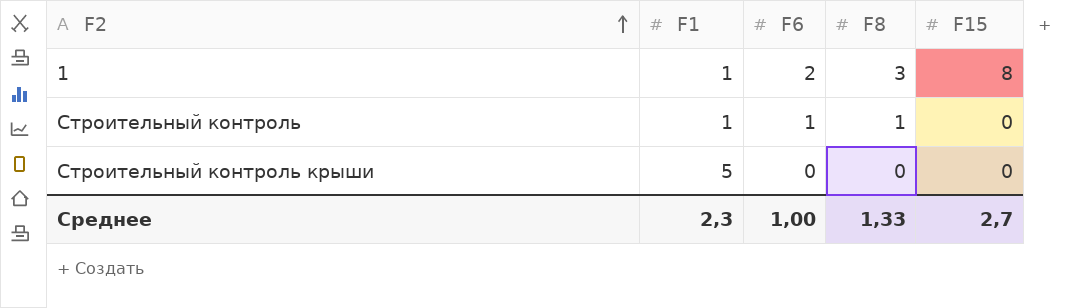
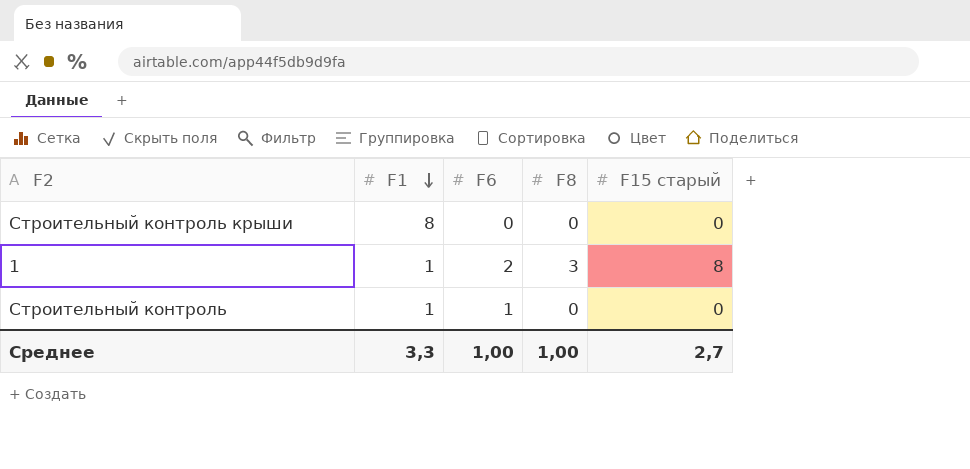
row order: F2 ascending -> F1 descending
column name: F15 -> F15 старый
Строительный контроль крыши | F1: 5 -> 8
Строительный контроль | F8: 1 -> 0
Среднее | F1: 2,3 -> 3,3
Среднее | F8: 1,33 -> 1,00

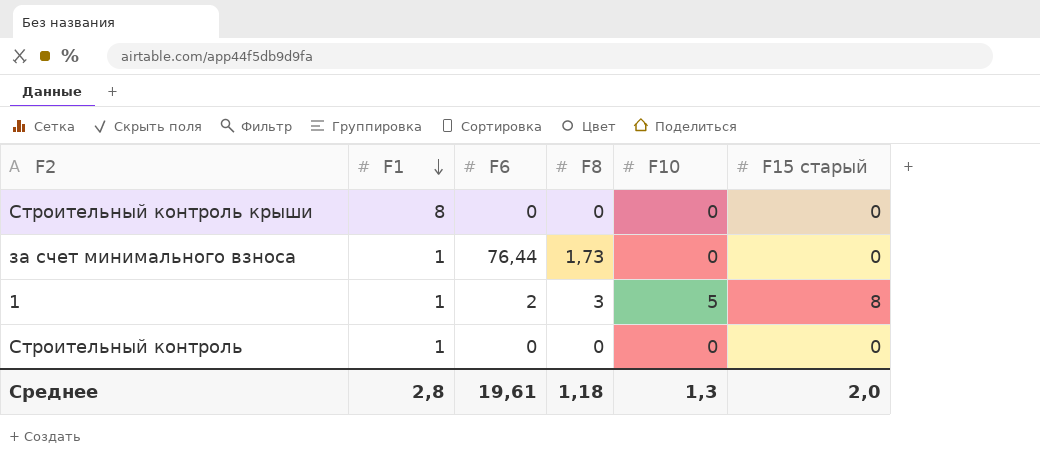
column F10 | position: none -> 5
row за счет минимального взноса: none -> 1 | 76,44 | 1,73 | 0 | 0
Строительный контроль | F6: 1 -> 0
Среднее | F1: 3,3 -> 2,8
Среднее | F6: 1,00 -> 19,61
Среднее | F8: 1,00 -> 1,18
Среднее | F15 старый: 2,7 -> 2,0

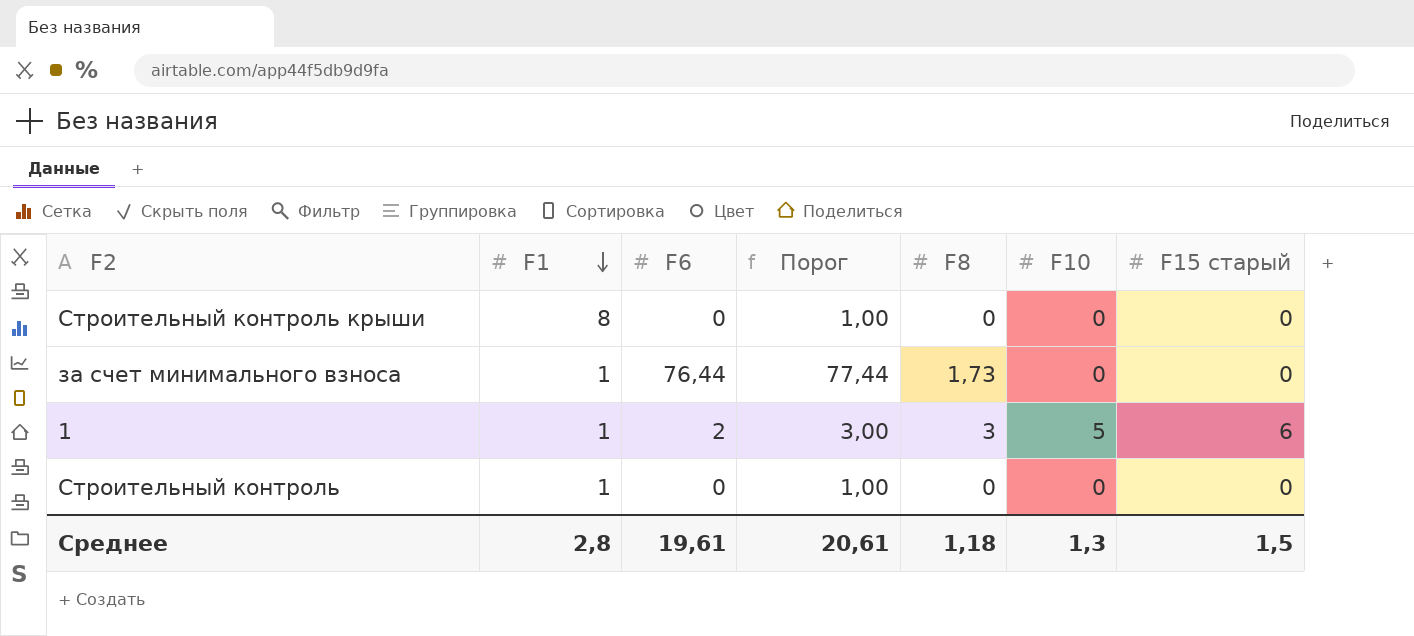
column Порог | formula: none -> [F6] + 1
1 | F15 старый: 8 -> 6
Среднее | F15 старый: 2,0 -> 1,5

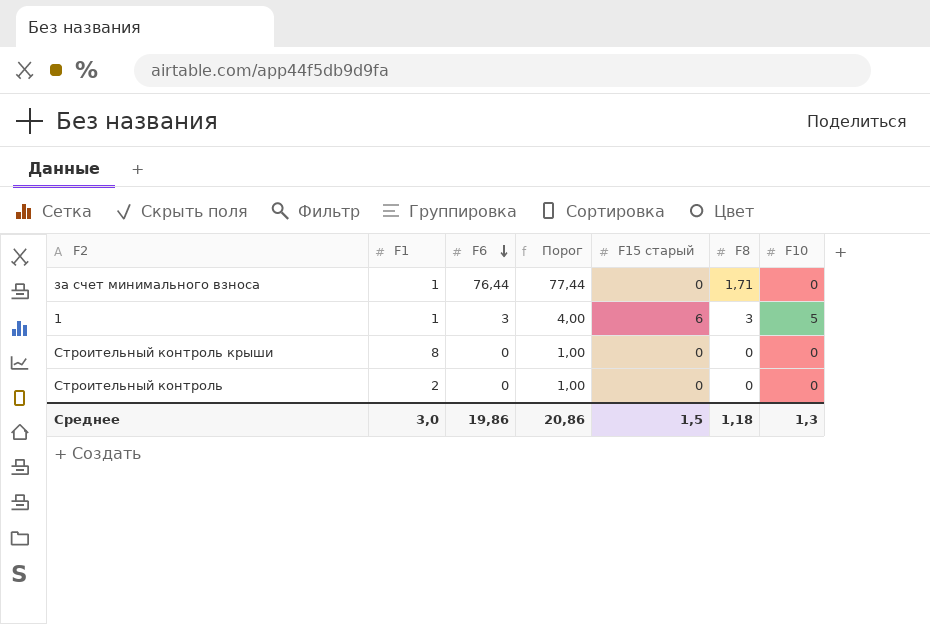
row order: F1 descending -> F6 descending
column F15 старый | position: 7 -> 5
за счет минимального взноса | F8: 1,73 -> 1,71
1 | F6: 2 -> 3
1 | Порог: 3,00 -> 4,00
Строительный контроль | F1: 1 -> 2
Среднее | F1: 2,8 -> 3,0
Среднее | F6: 19,61 -> 19,86
Среднее | Порог: 20,61 -> 20,86

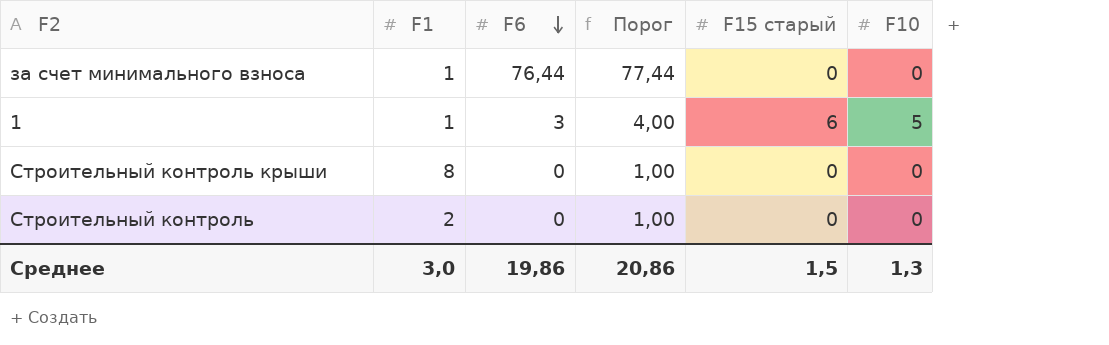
column F8 | position: 6 -> none

